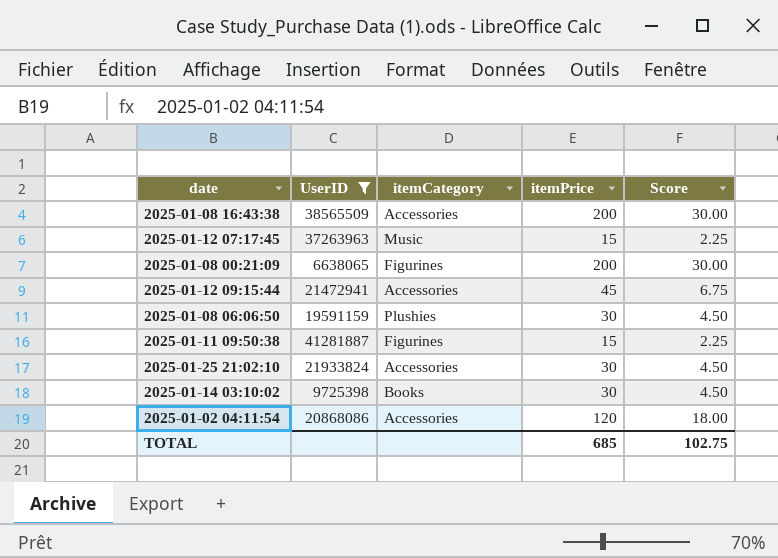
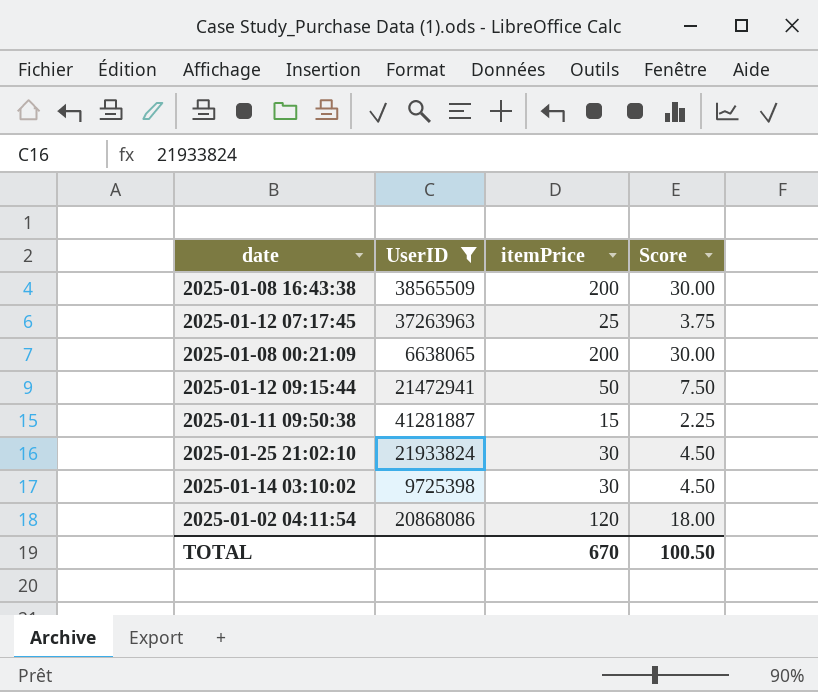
column itemCategory | position: 3 -> none
row 2025-01-08 06:06:50: 19591159 | Plushies | 30 | 4.50 -> none
2025-01-12 07:17:45 | itemPrice: 15 -> 25
2025-01-12 07:17:45 | Score: 2.25 -> 3.75
2025-01-12 09:15:44 | itemPrice: 45 -> 50
2025-01-12 09:15:44 | Score: 6.75 -> 7.50
TOTAL | itemPrice: 685 -> 670
TOTAL | Score: 102.75 -> 100.50

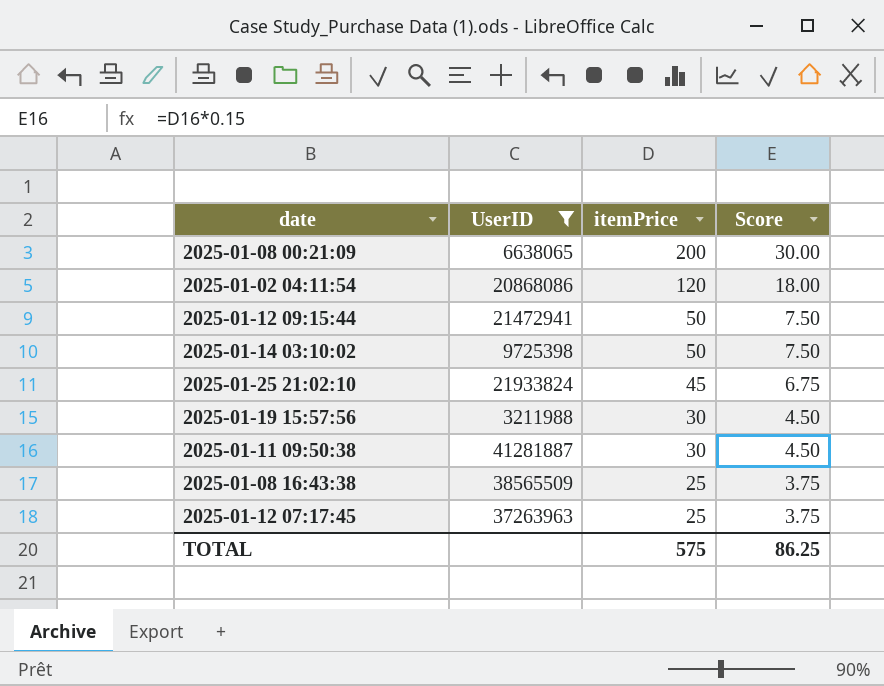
row order: none -> itemPrice descending
2025-01-14 03:10:02 | itemPrice: 30 -> 50
2025-01-14 03:10:02 | Score: 4.50 -> 7.50
2025-01-25 21:02:10 | itemPrice: 30 -> 45
2025-01-25 21:02:10 | Score: 4.50 -> 6.75
row 2025-01-19 15:57:56: none -> 3211988 | 30 | 4.50
2025-01-11 09:50:38 | itemPrice: 15 -> 30
2025-01-11 09:50:38 | Score: 2.25 -> 4.50
2025-01-08 16:43:38 | itemPrice: 200 -> 25
2025-01-08 16:43:38 | Score: 30.00 -> 3.75
TOTAL | itemPrice: 670 -> 575
TOTAL | Score: 100.50 -> 86.25

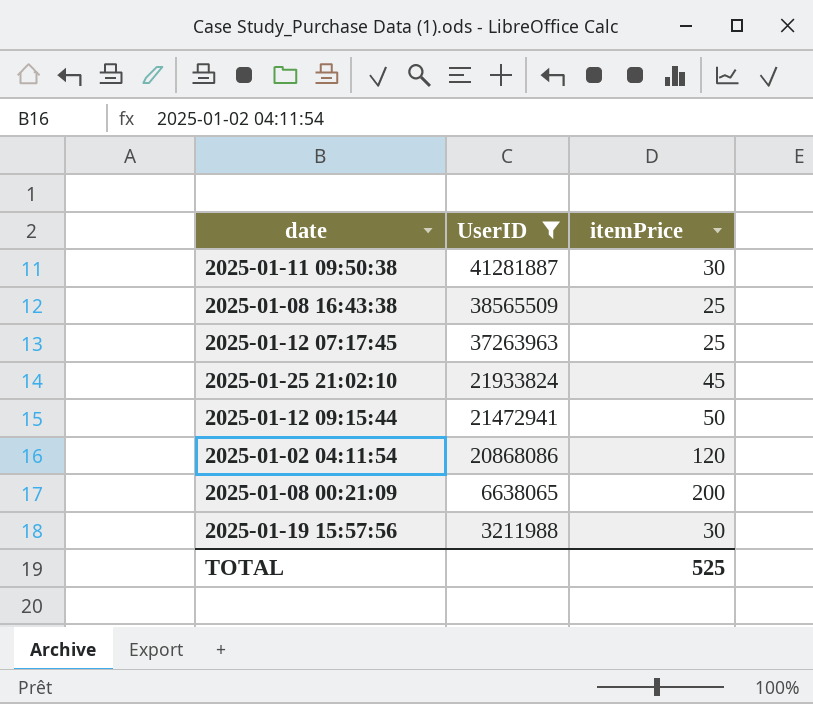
row order: itemPrice descending -> UserID descending
column Score | formula: [itemPrice] * 0.15 -> none
row 2025-01-14 03:10:02: 9725398 | 50 | 7.50 -> none
TOTAL | itemPrice: 575 -> 525

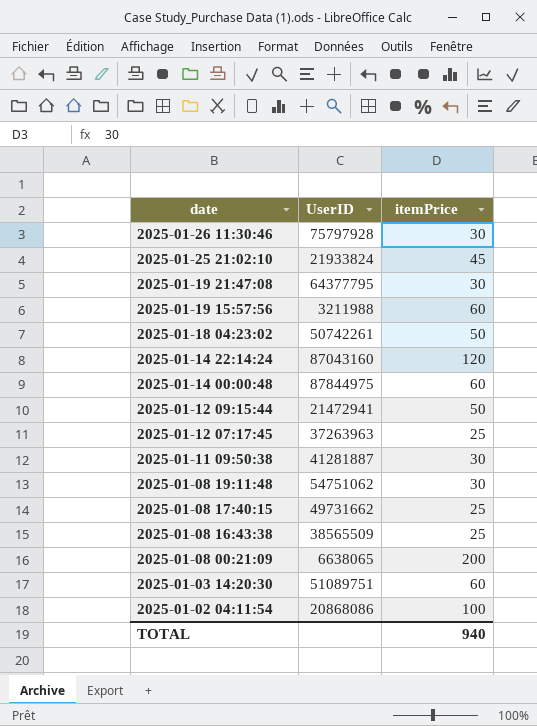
filter: UserID <= 41281887 -> none
row order: UserID descending -> date descending
2025-01-19 15:57:56 | itemPrice: 30 -> 60
2025-01-02 04:11:54 | itemPrice: 120 -> 100
TOTAL | itemPrice: 525 -> 940

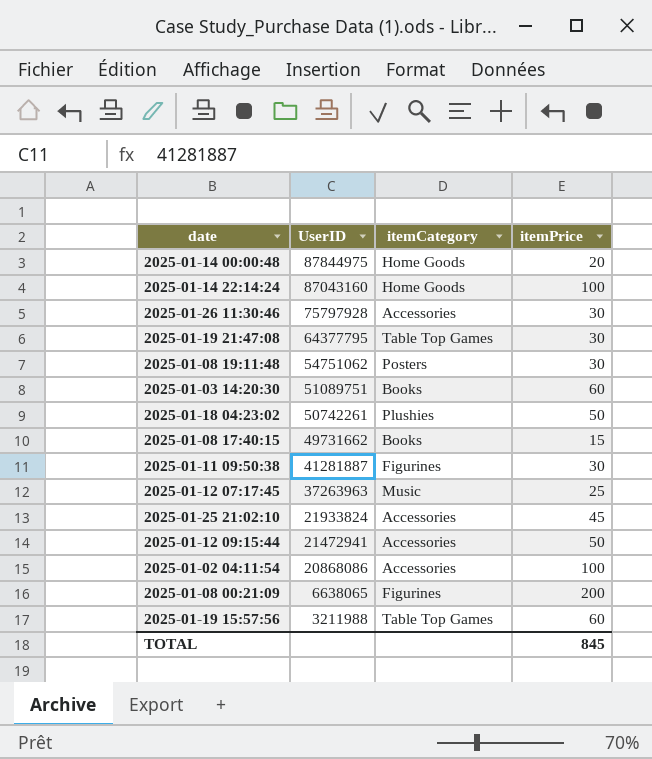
row order: date descending -> UserID descending
column itemCategory | position: none -> 3
row 2025-01-08 16:43:38: 38565509 | 25 -> none
2025-01-14 00:00:48 | itemPrice: 60 -> 20
2025-01-14 22:14:24 | itemPrice: 120 -> 100
2025-01-08 17:40:15 | itemPrice: 25 -> 15
TOTAL | itemPrice: 940 -> 845

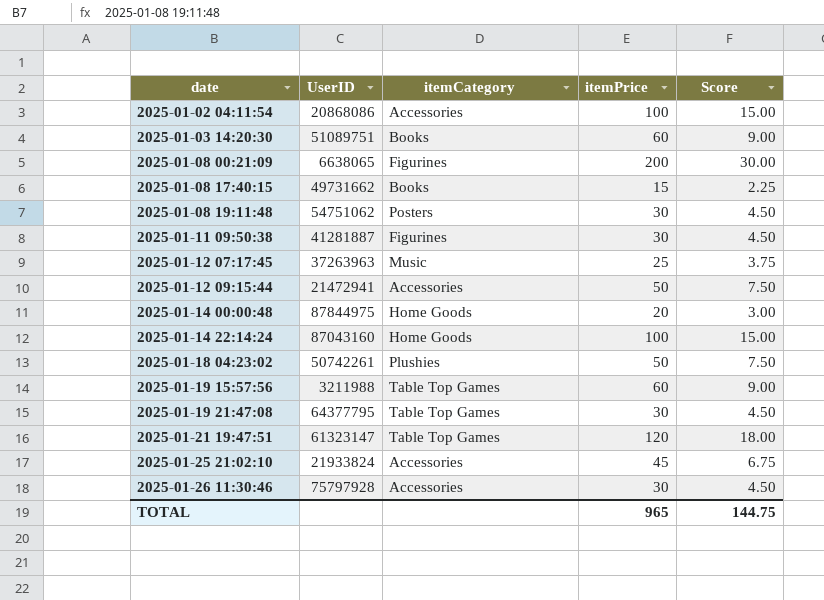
row order: UserID descending -> date ascending
column Score | formula: none -> [itemPrice] * 0.15
row 2025-01-21 19:47:51: none -> 61323147 | Table Top Games | 120 | 18.00
TOTAL | itemPrice: 845 -> 965

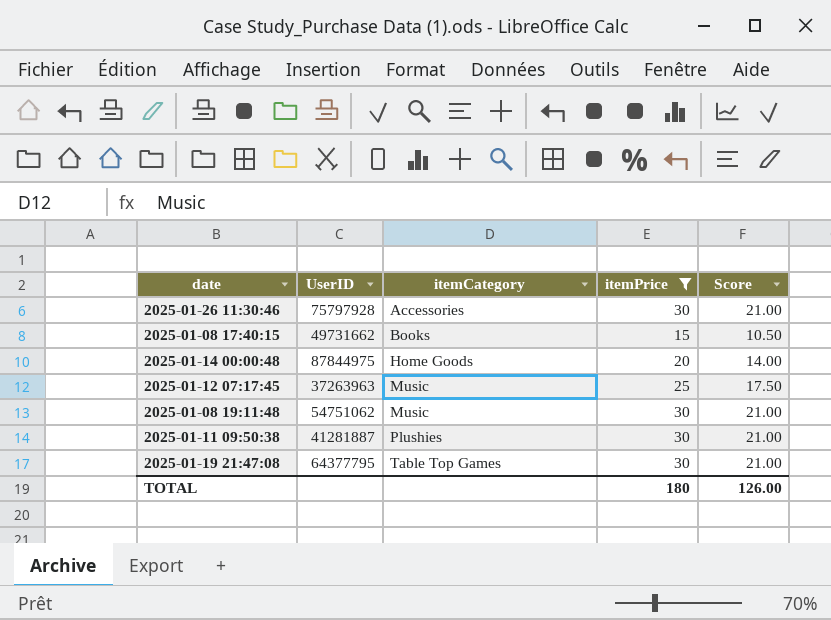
filter: none -> itemPrice <= 30
row order: date ascending -> itemCategory ascending
column Score | formula: [itemPrice] * 0.15 -> [itemPrice] * 0.7
2025-01-08 19:11:48 | itemCategory: Posters -> Music
2025-01-11 09:50:38 | itemCategory: Figurines -> Plushies
TOTAL | itemPrice: 965 -> 180
TOTAL | Score: 144.75 -> 126.00

